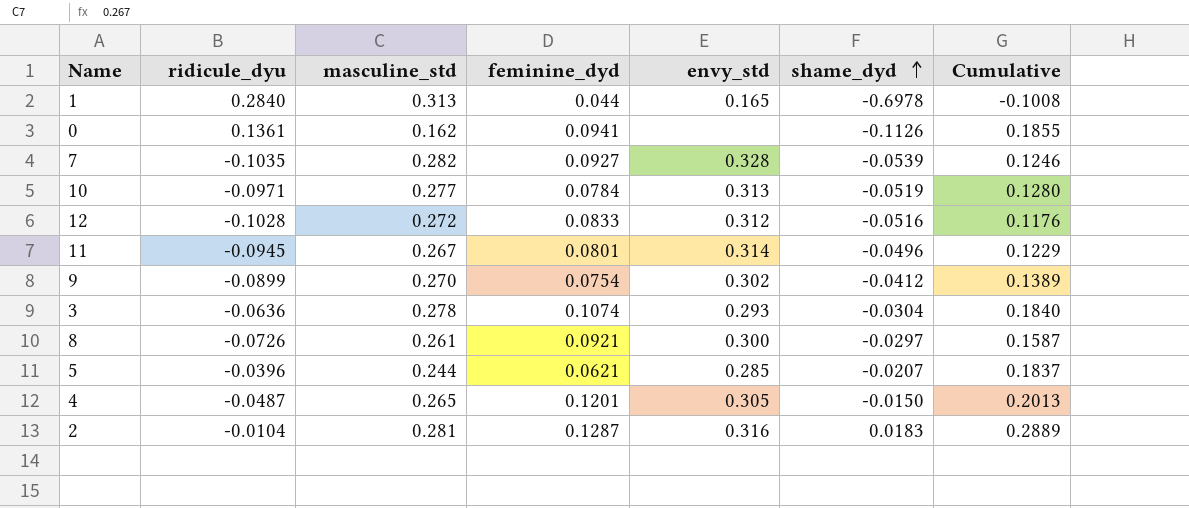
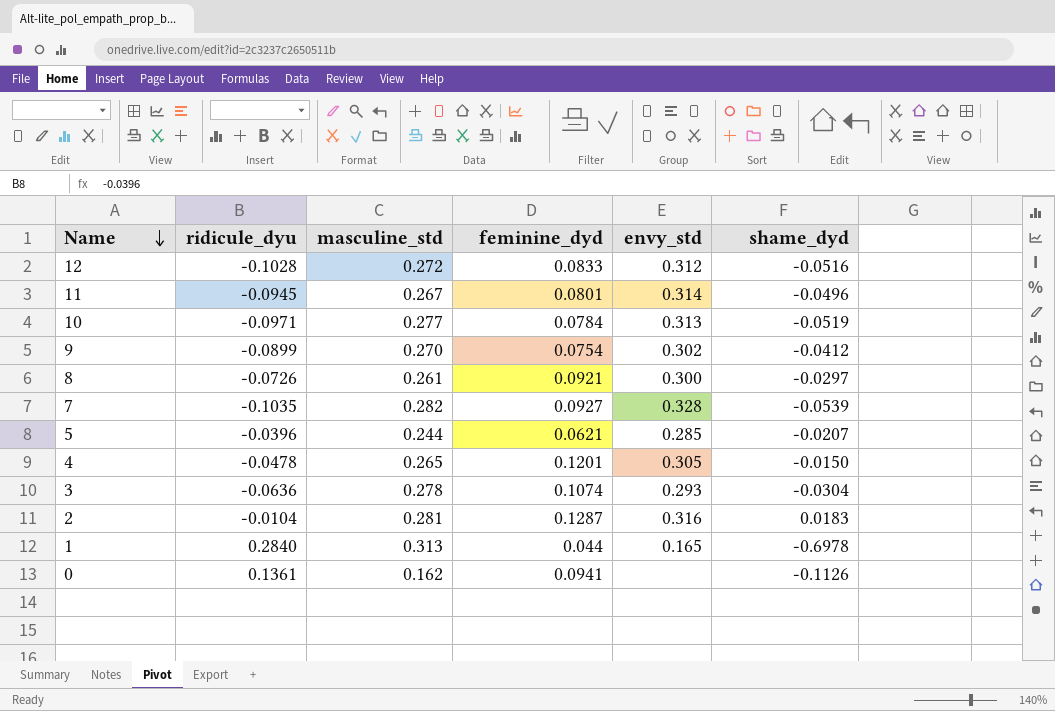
row order: shame_dyd ascending -> Name descending
column Cumulative | formula: [ridicule_dyu] + [masculine_std] + [shame_dyd] -> none
4 | ridicule_dyu: -0.0487 -> -0.0478

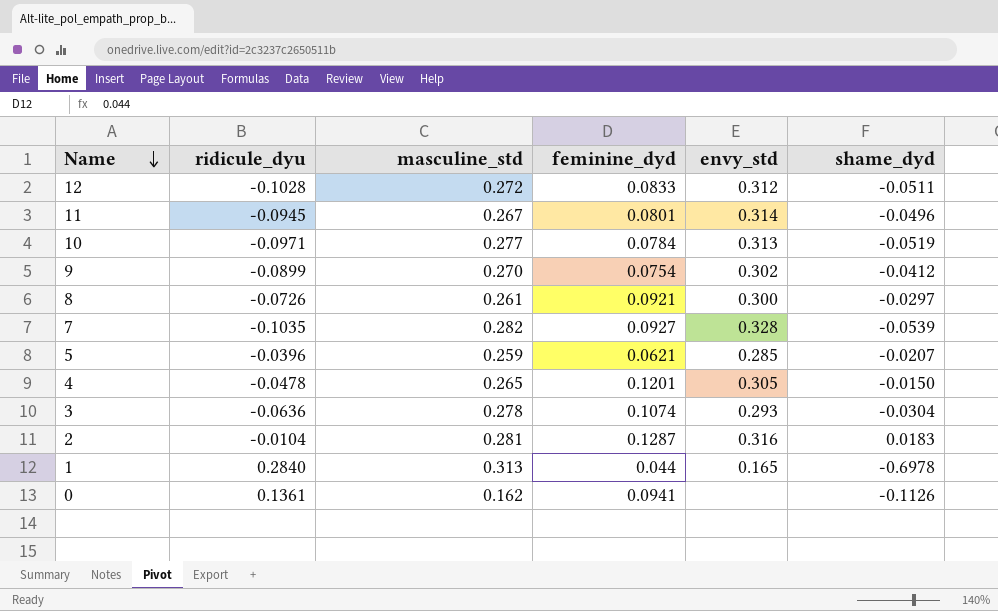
12 | shame_dyd: -0.0516 -> -0.0511
5 | masculine_std: 0.244 -> 0.259

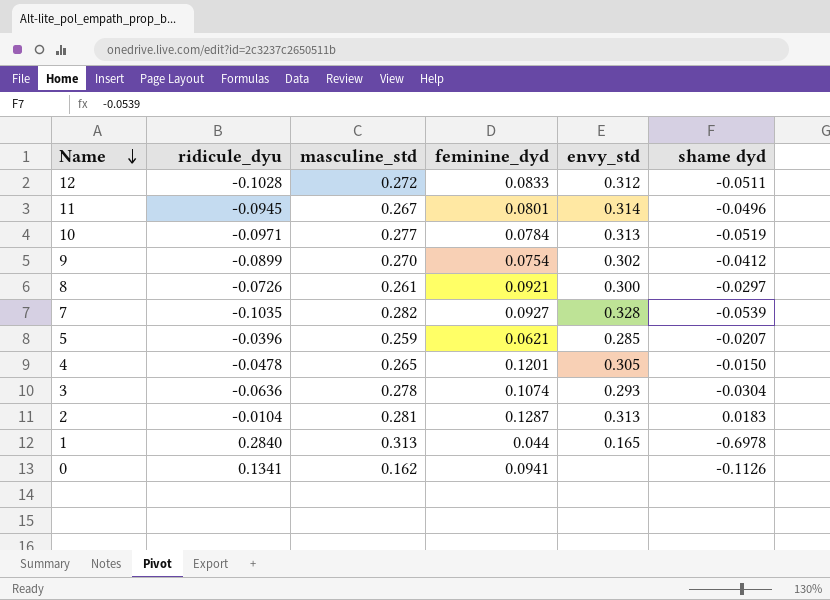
column name: shame_dyd -> shame dyd
2 | envy_std: 0.316 -> 0.313
0 | ridicule_dyu: 0.1361 -> 0.1341

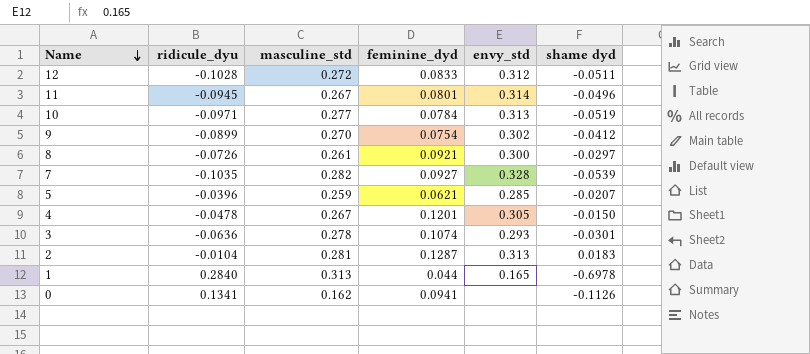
4 | masculine_std: 0.265 -> 0.267
3 | shame dyd: -0.0304 -> -0.0301

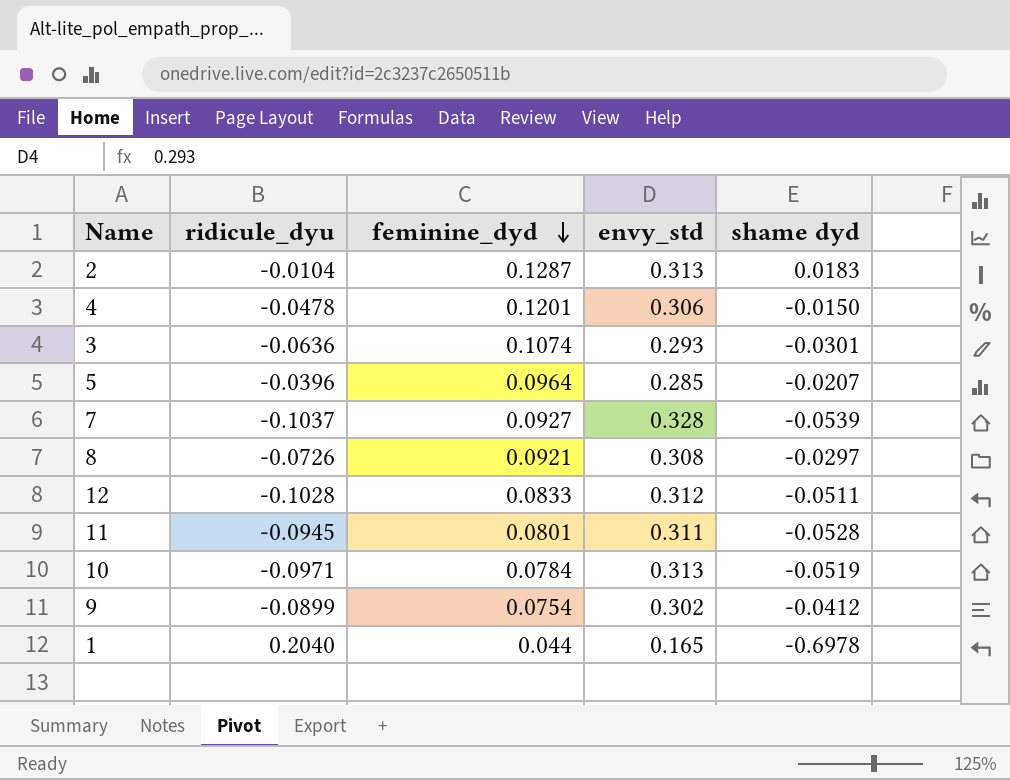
row order: Name descending -> feminine_dyd descending
column masculine_std | position: 3 -> none
row 0: 0.1341 | 0.162 | 0.0941 | none | -0.1126 -> none
4 | envy_std: 0.305 -> 0.306
5 | feminine_dyd: 0.0621 -> 0.0964
7 | ridicule_dyu: -0.1035 -> -0.1037
8 | envy_std: 0.300 -> 0.308
11 | envy_std: 0.314 -> 0.311
11 | shame dyd: -0.0496 -> -0.0528
1 | ridicule_dyu: 0.2840 -> 0.2040

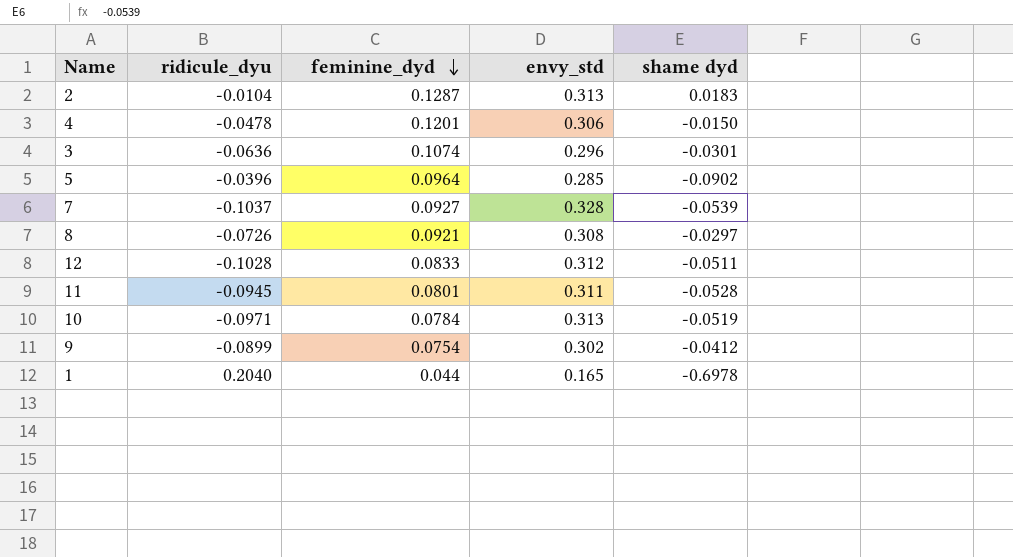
3 | envy_std: 0.293 -> 0.296
5 | shame dyd: -0.0207 -> -0.0902

